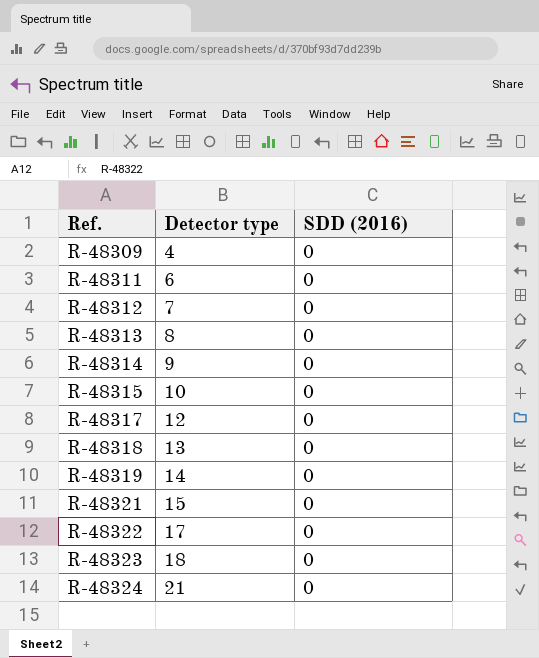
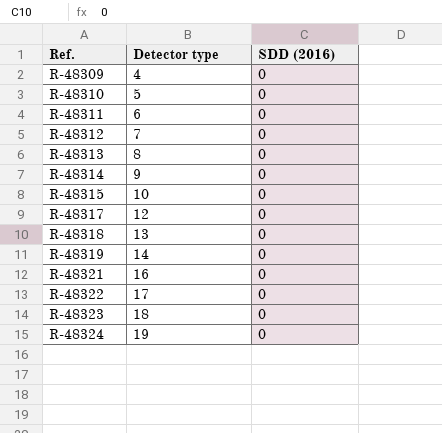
row R-48310: none -> 5 | 0
R-48321 | Detector type: 15 -> 16
R-48324 | Detector type: 21 -> 19

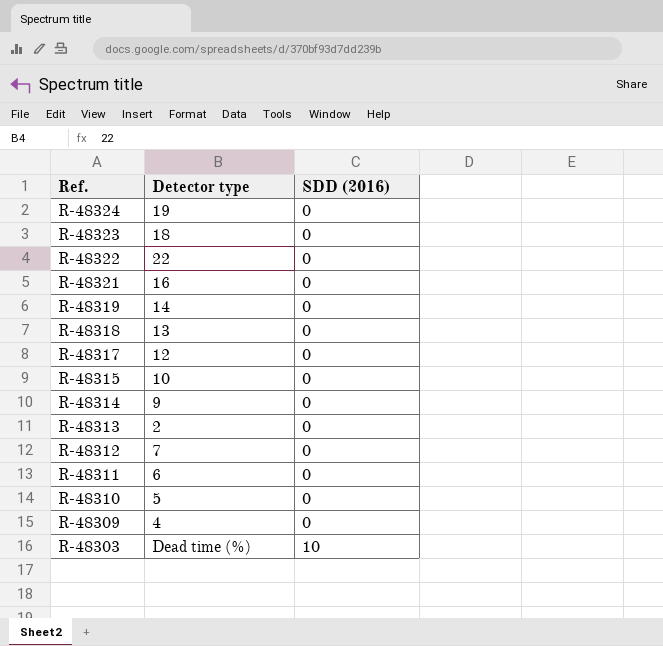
row order: Ref. ascending -> Ref. descending
R-48322 | Detector type: 17 -> 22
R-48313 | Detector type: 8 -> 2
row R-48303: none -> Dead time (%) | 10

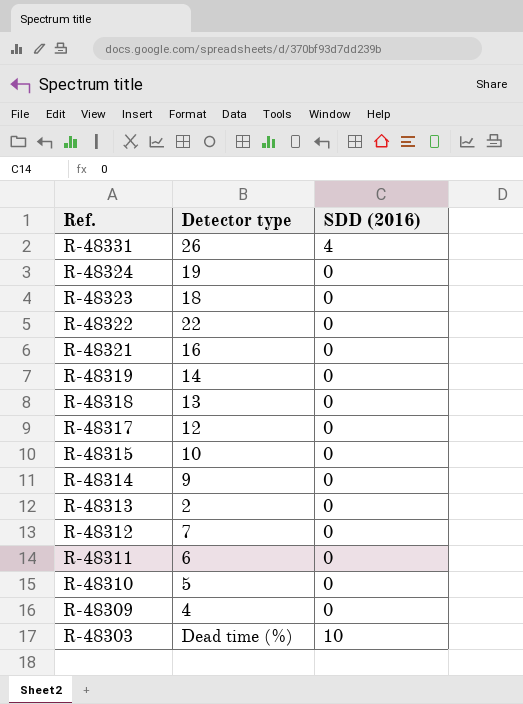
row R-48331: none -> 26 | 4

